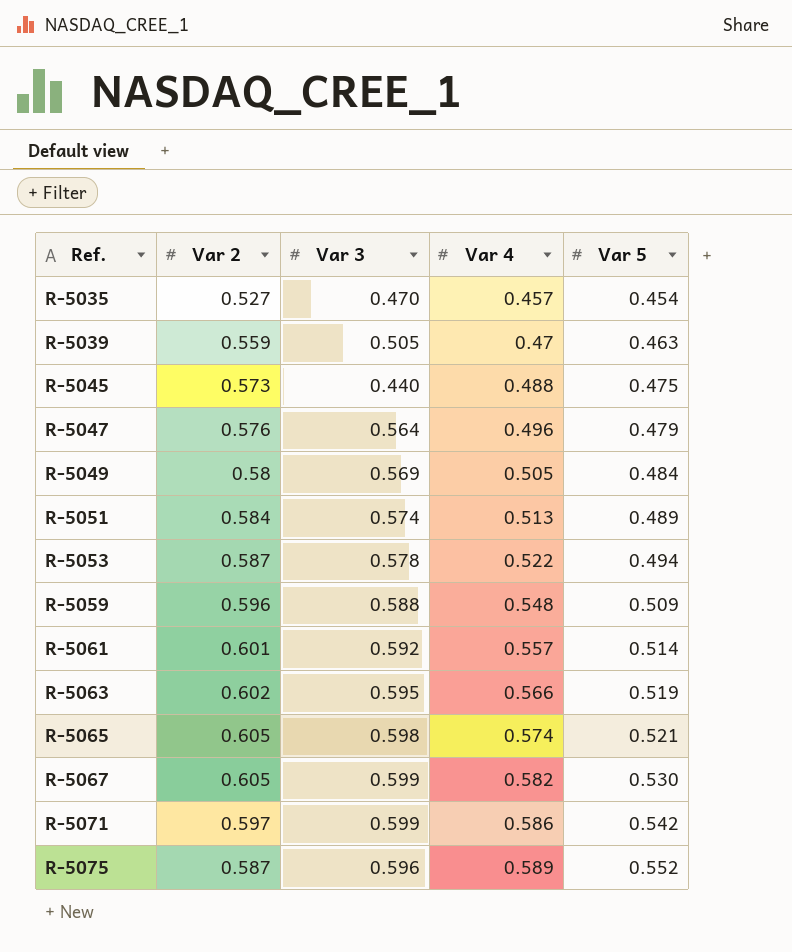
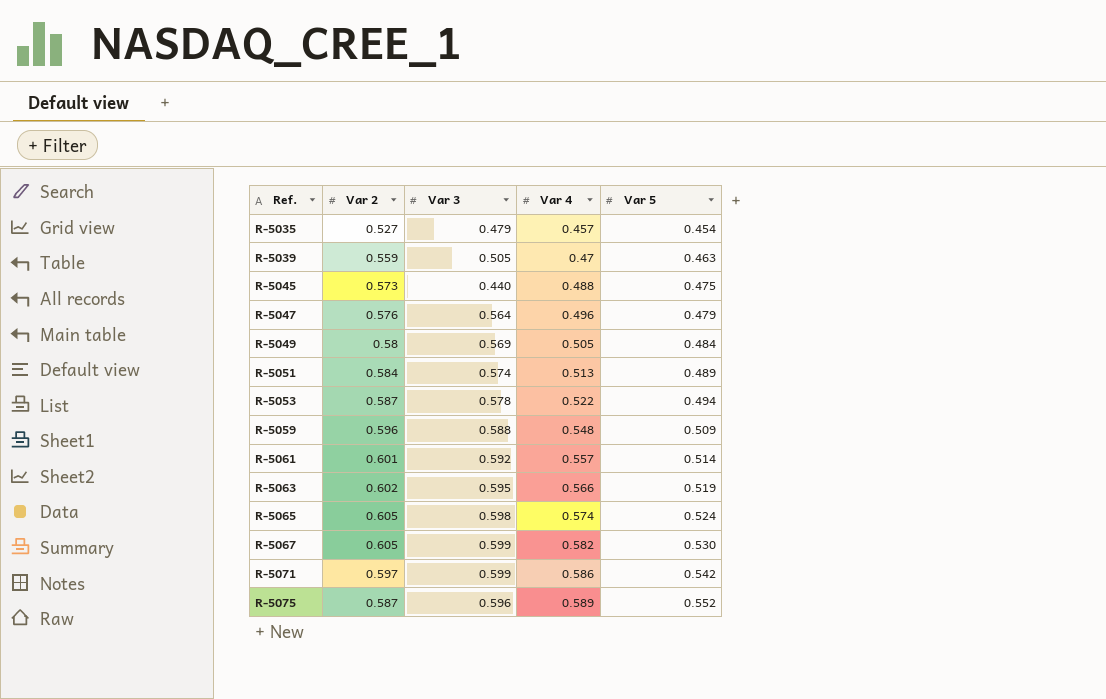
R-5035 | Var 3: 0.470 -> 0.479
R-5065 | Var 5: 0.521 -> 0.524

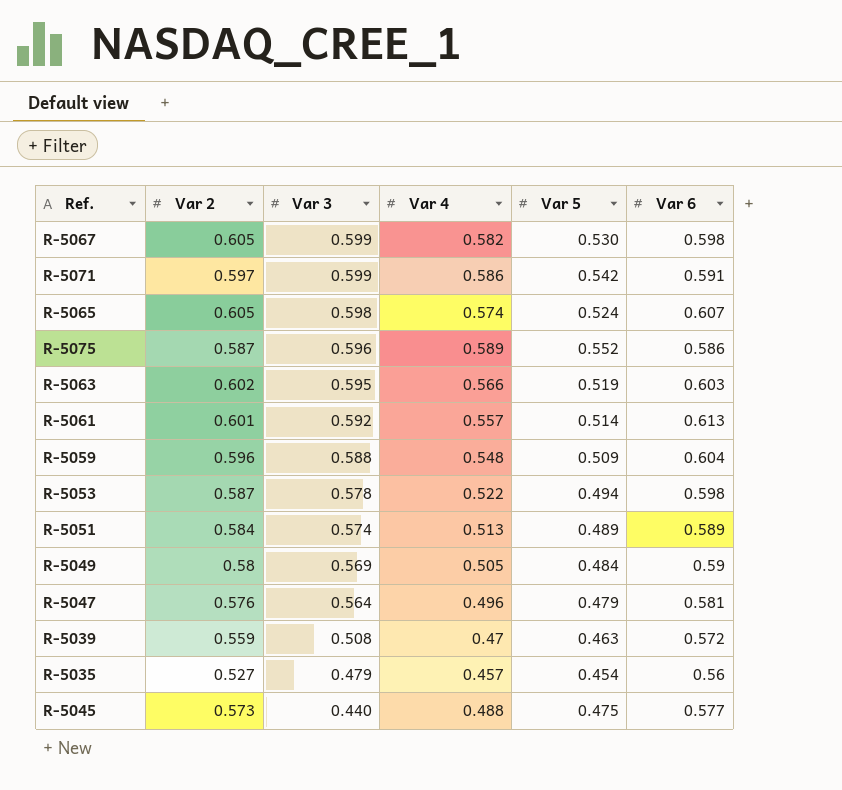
row order: Ref. ascending -> Var 3 descending
column Var 6 | position: none -> 6
R-5039 | Var 3: 0.505 -> 0.508

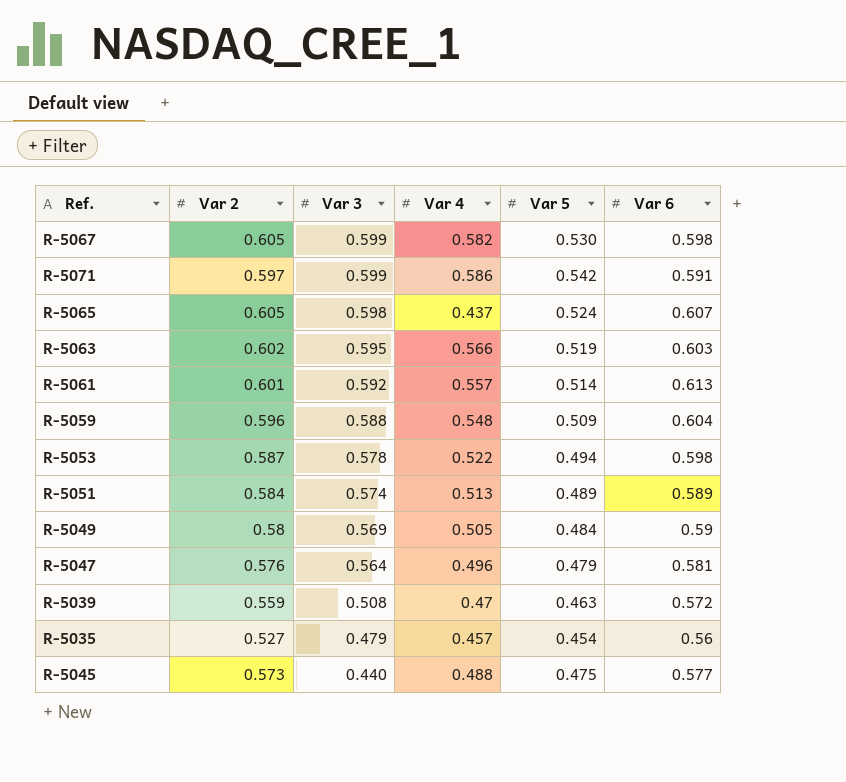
row R-5075: 0.587 | 0.596 | 0.589 | 0.552 | 0.586 -> none
R-5065 | Var 4: 0.574 -> 0.437

